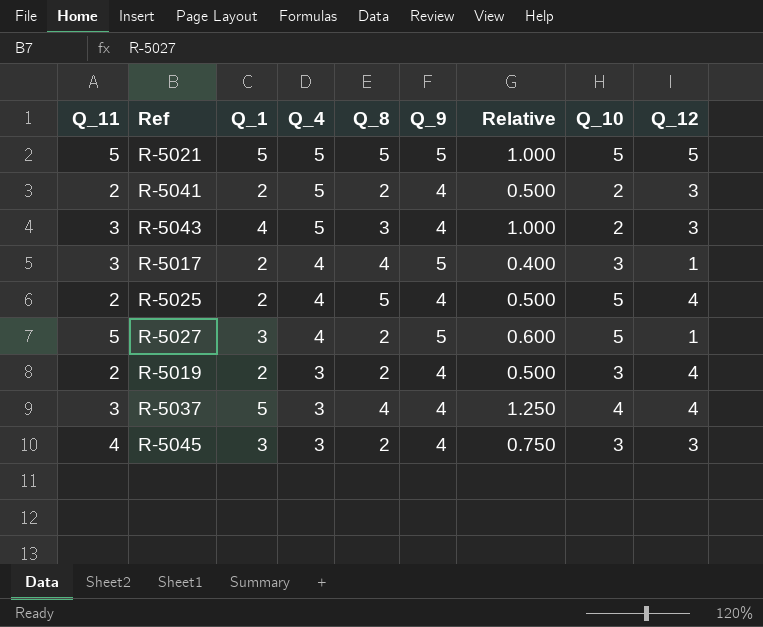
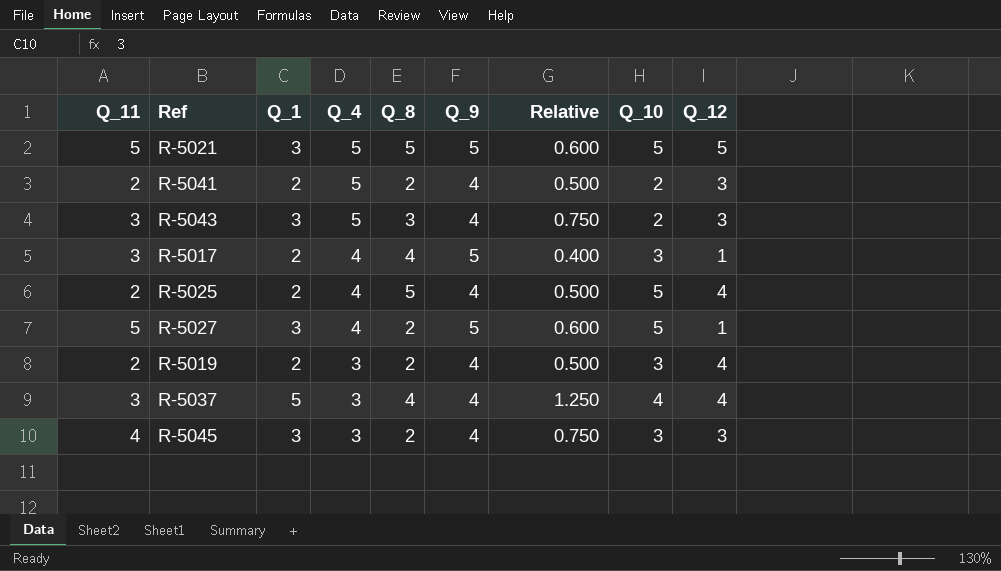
R-5021 | Q_1: 5 -> 3
R-5021 | Relative: 1.000 -> 0.600
R-5043 | Q_1: 4 -> 3
R-5043 | Relative: 1.000 -> 0.750

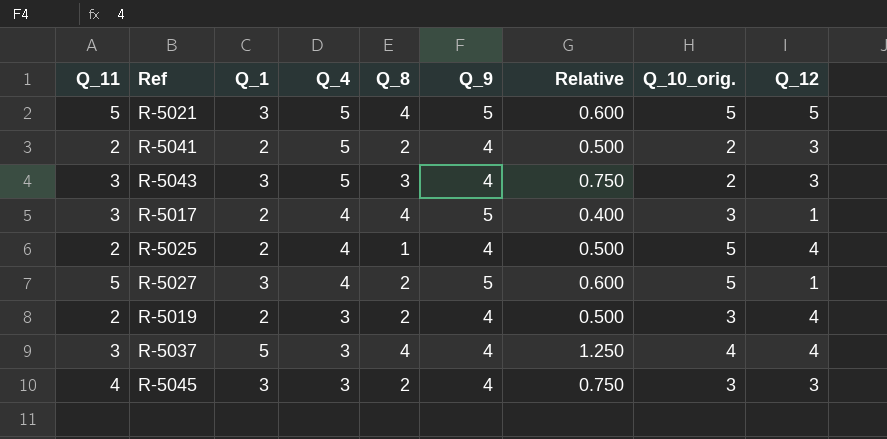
column name: Q_10 -> Q_10_orig.
R-5021 | Q_8: 5 -> 4
R-5025 | Q_8: 5 -> 1

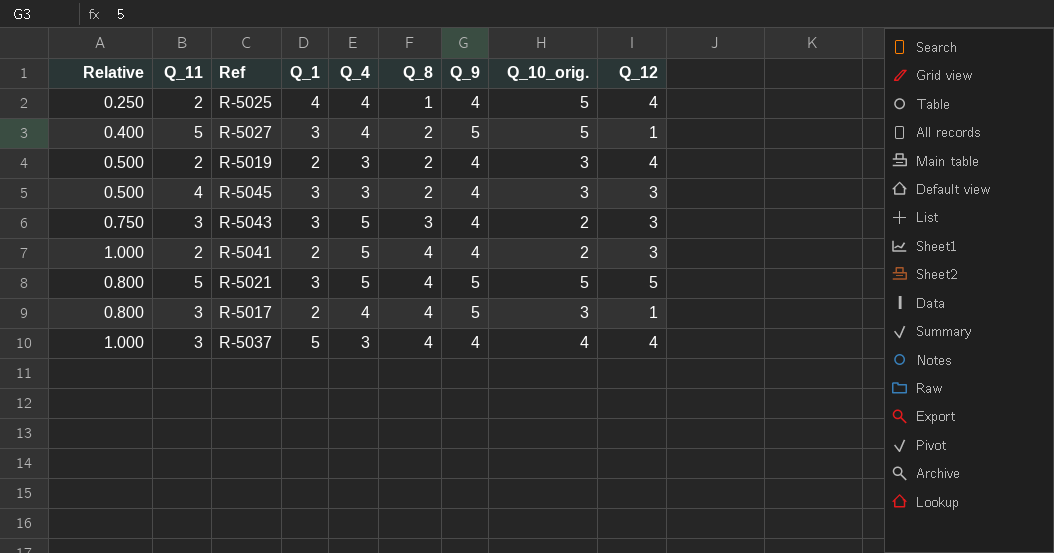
row order: Q_4 descending -> Q_8 ascending
column Relative | formula: [Q_1] / [Q_9] -> [Q_8] / [Q_9]
column Relative | position: 7 -> 1
R-5025 | Q_1: 2 -> 4
R-5041 | Q_8: 2 -> 4

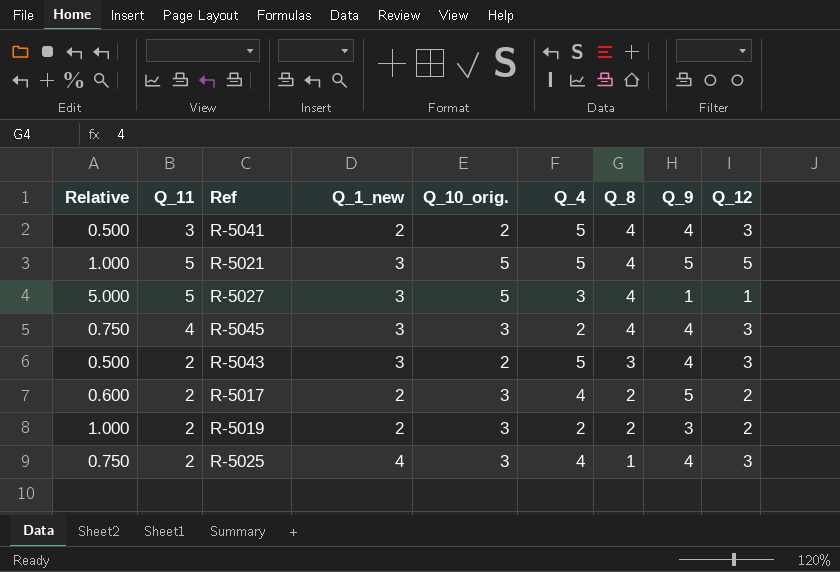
row order: Q_8 ascending -> Q_8 descending
column Relative | formula: [Q_8] / [Q_9] -> [Q_10_orig.] / [Q_9]
column name: Q_1 -> Q_1_new
column Q_10_orig. | position: 8 -> 5
row R-5037: 1.000 | 3 | 5 | 3 | 4 | 4 | 4 | 4 -> none
R-5041 | Q_11: 2 -> 3
R-5027 | Q_4: 4 -> 3
R-5027 | Q_8: 2 -> 4
R-5027 | Q_9: 5 -> 1
R-5045 | Q_4: 3 -> 2
R-5045 | Q_8: 2 -> 4
R-5043 | Q_11: 3 -> 2
R-5017 | Q_11: 3 -> 2
R-5017 | Q_8: 4 -> 2
R-5017 | Q_12: 1 -> 2
R-5019 | Q_4: 3 -> 2
R-5019 | Q_9: 4 -> 3
R-5019 | Q_12: 4 -> 2
R-5025 | Q_10_orig.: 5 -> 3
R-5025 | Q_12: 4 -> 3

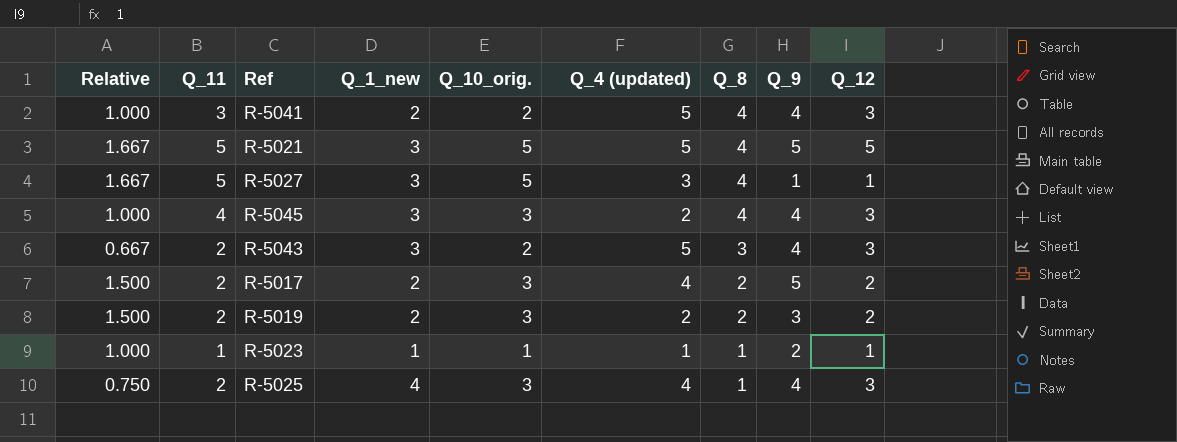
column Relative | formula: [Q_10_orig.] / [Q_9] -> [Q_10_orig.] / [Q_1_new]
column name: Q_4 -> Q_4 (updated)
row R-5023: none -> 1.000 | 1 | 1 | 1 | 1 | 1 | 2 | 1

